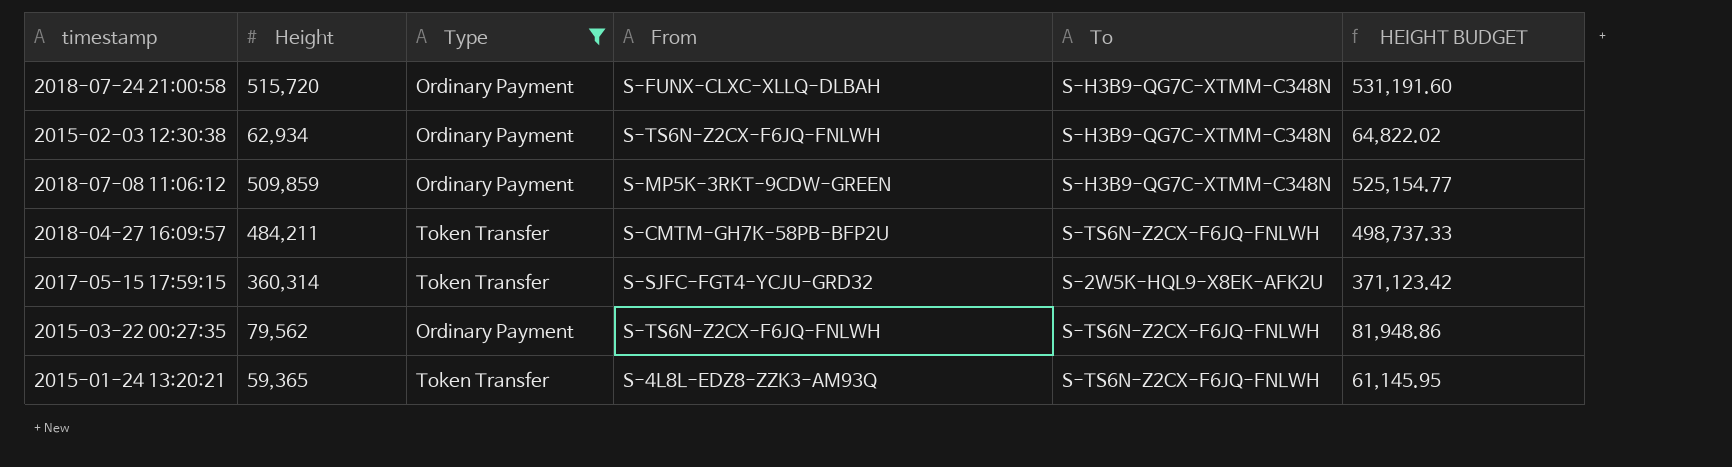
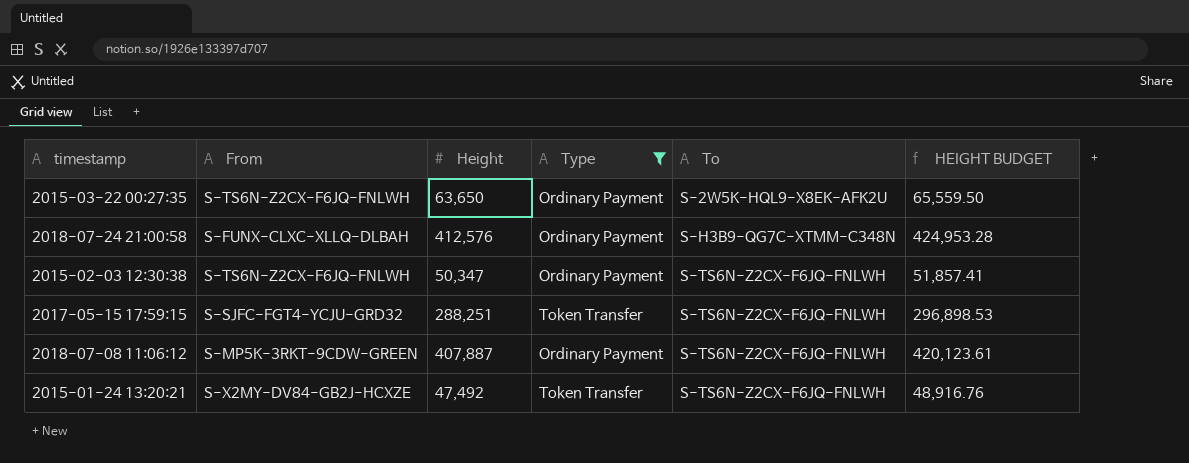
row order: none -> To ascending
column From | position: 4 -> 2
row 2018-04-27 16:09:57: 484,211 | Token Transfer | S-CMTM-GH7K-58PB-BFP2U | S-TS6N-Z2CX-F6JQ-FNLWH | 498,737.33 -> none
2015-03-22 00:27:35 | Height: 79,562 -> 63,650
2015-03-22 00:27:35 | To: S-TS6N-Z2CX-F6JQ-FNLWH -> S-2W5K-HQL9-X8EK-AFK2U
2015-03-22 00:27:35 | HEIGHT BUDGET: 81,948.86 -> 65,559.50
2018-07-24 21:00:58 | Height: 515,720 -> 412,576
2018-07-24 21:00:58 | HEIGHT BUDGET: 531,191.60 -> 424,953.28
2015-02-03 12:30:38 | Height: 62,934 -> 50,347
2015-02-03 12:30:38 | To: S-H3B9-QG7C-XTMM-C348N -> S-TS6N-Z2CX-F6JQ-FNLWH
2015-02-03 12:30:38 | HEIGHT BUDGET: 64,822.02 -> 51,857.41
2017-05-15 17:59:15 | Height: 360,314 -> 288,251
2017-05-15 17:59:15 | To: S-2W5K-HQL9-X8EK-AFK2U -> S-TS6N-Z2CX-F6JQ-FNLWH
2017-05-15 17:59:15 | HEIGHT BUDGET: 371,123.42 -> 296,898.53
2018-07-08 11:06:12 | Height: 509,859 -> 407,887
2018-07-08 11:06:12 | To: S-H3B9-QG7C-XTMM-C348N -> S-TS6N-Z2CX-F6JQ-FNLWH
2018-07-08 11:06:12 | HEIGHT BUDGET: 525,154.77 -> 420,123.61
2015-01-24 13:20:21 | From: S-4L8L-EDZ8-ZZK3-AM93Q -> S-X2MY-DV84-GB2J-HCXZE
2015-01-24 13:20:21 | Height: 59,365 -> 47,492
2015-01-24 13:20:21 | HEIGHT BUDGET: 61,145.95 -> 48,916.76

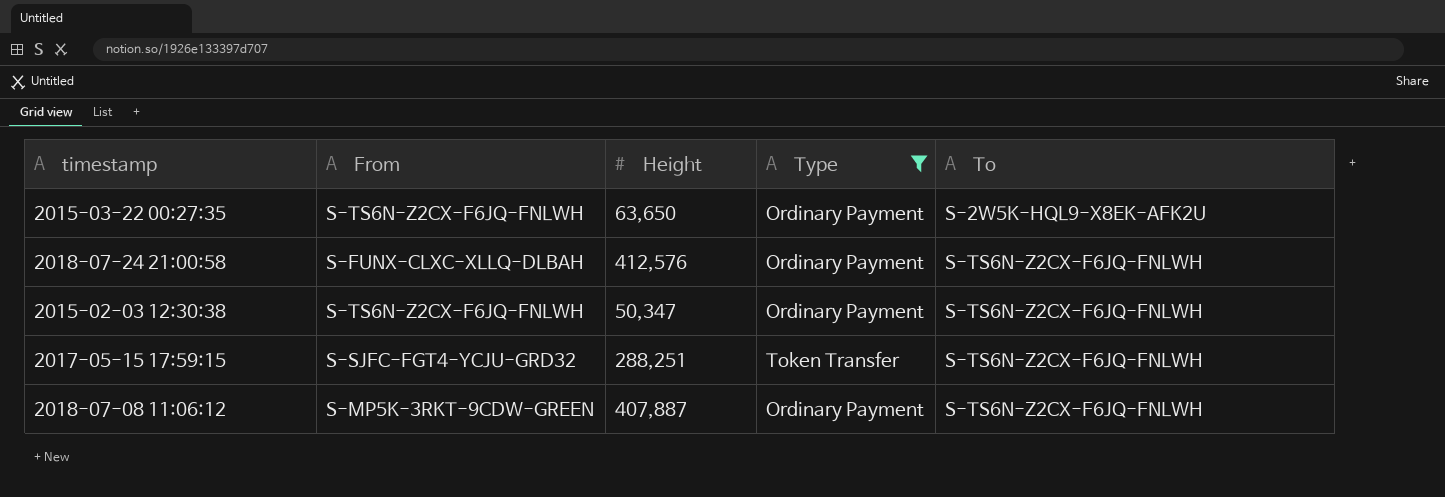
column HEIGHT BUDGET | formula: [Height] * 1.03 -> none
row 2015-01-24 13:20:21: S-X2MY-DV84-GB2J-HCXZE | 47,492 | Token Transfer | S-TS6N-Z2CX-F6JQ-FNLWH | 48,916.76 -> none
2018-07-24 21:00:58 | To: S-H3B9-QG7C-XTMM-C348N -> S-TS6N-Z2CX-F6JQ-FNLWH

